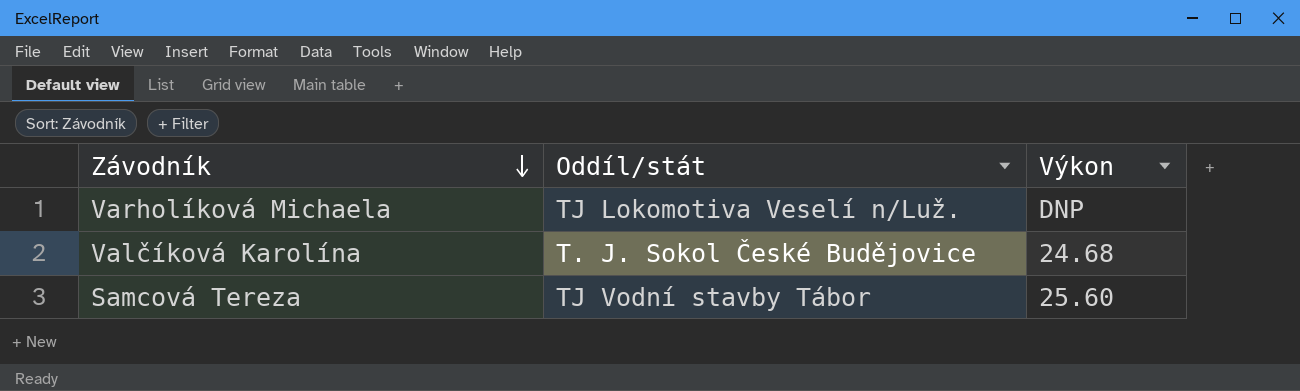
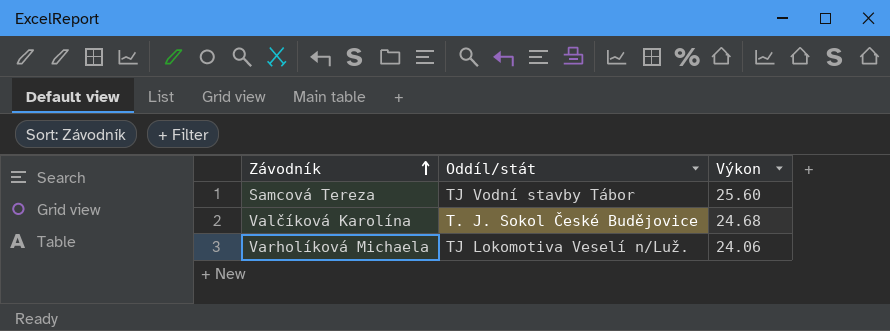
row order: Závodník descending -> Závodník ascending
Varholíková Michaela | Výkon: DNP -> 24.06

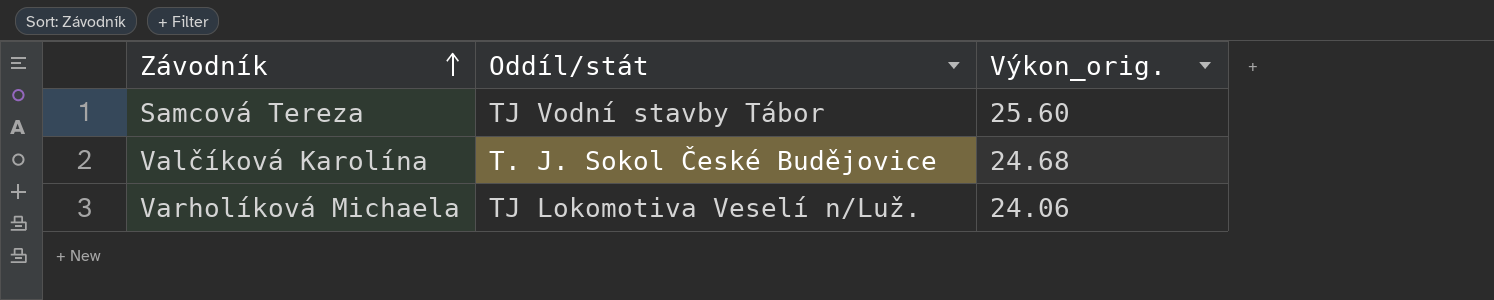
column name: Výkon -> Výkon_orig.

